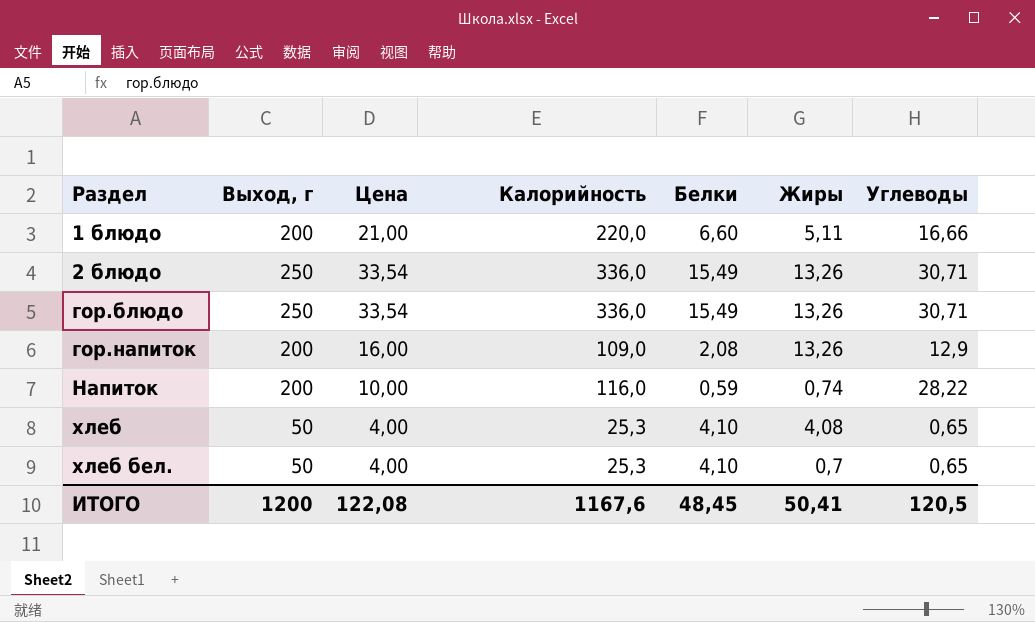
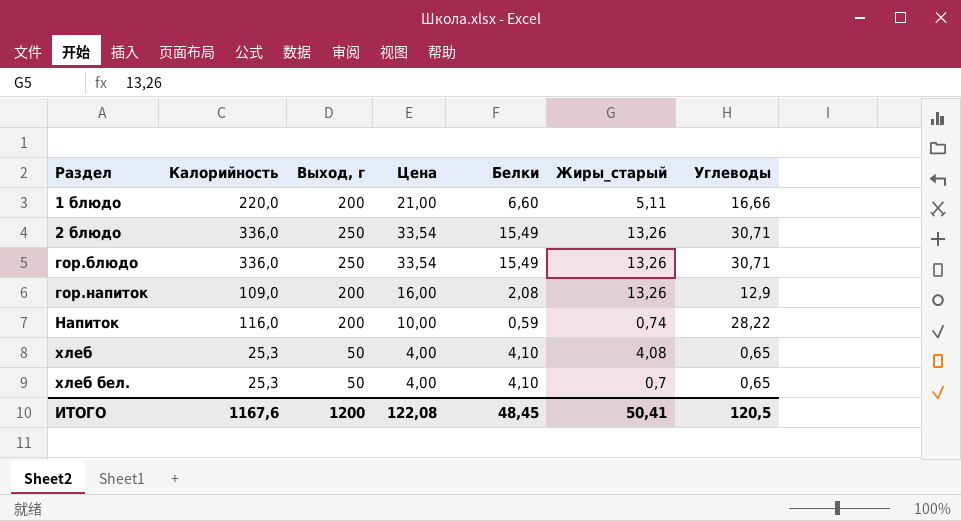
column Калорийность | position: 4 -> 2
column name: Жиры -> Жиры_старый

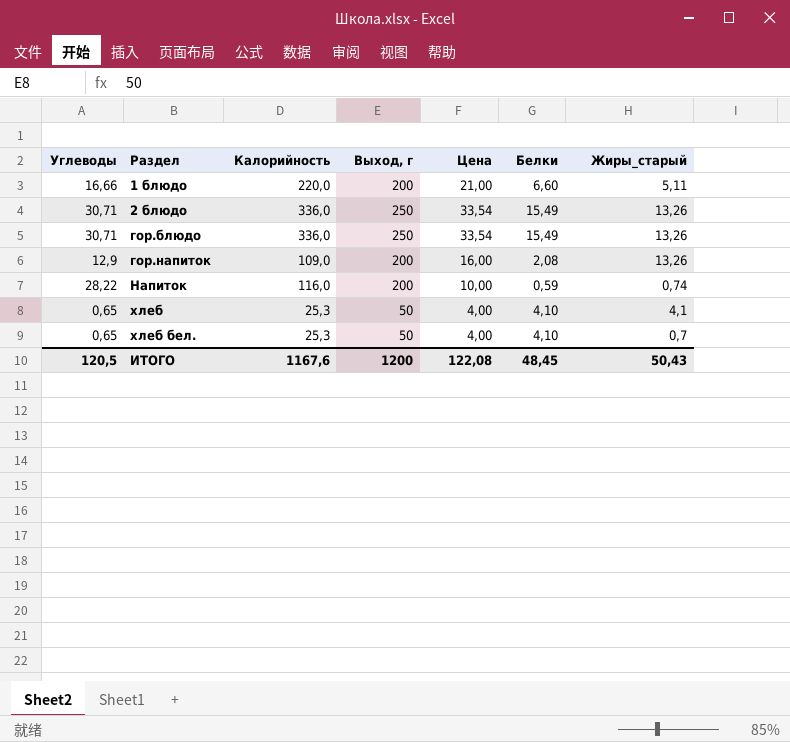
column Углеводы | position: 7 -> 1
хлеб | Жиры_старый: 4,08 -> 4,1
ИТОГО | Жиры_старый: 50,41 -> 50,43

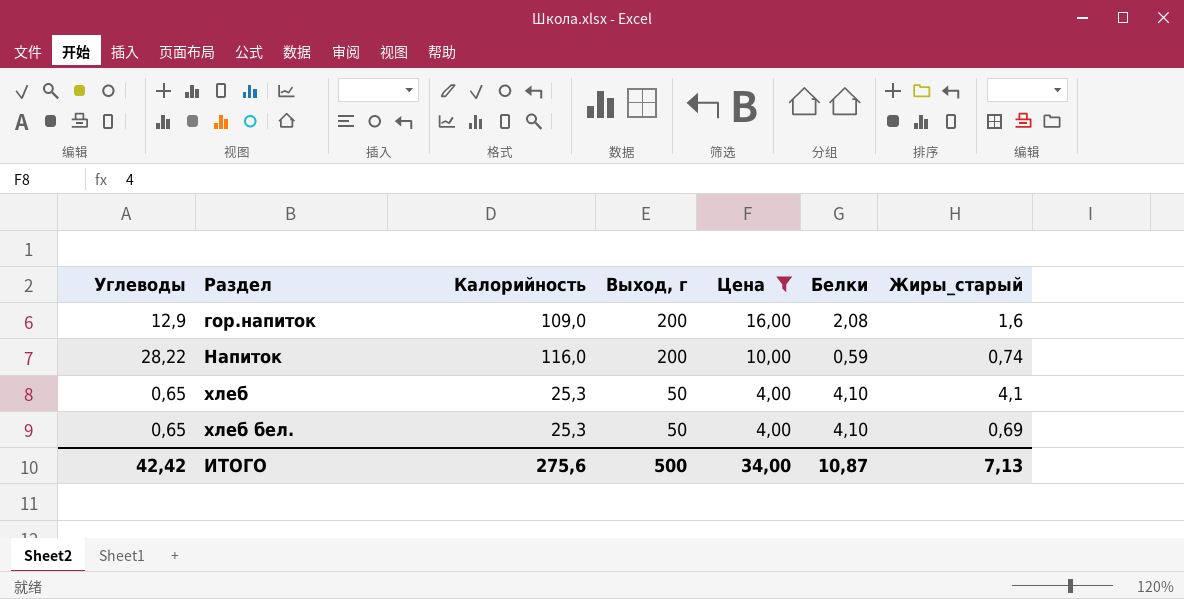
filter: none -> Цена <= 16,00
гор.напиток | Жиры_старый: 13,26 -> 1,6
хлеб бел. | Жиры_старый: 0,7 -> 0,69
ИТОГО | Углеводы: 120,5 -> 42,42
ИТОГО | Калорийность: 1167,6 -> 275,6
ИТОГО | Выход, г: 1200 -> 500
ИТОГО | Цена: 122,08 -> 34,00
ИТОГО | Белки: 48,45 -> 10,87
ИТОГО | Жиры_старый: 50,43 -> 7,13

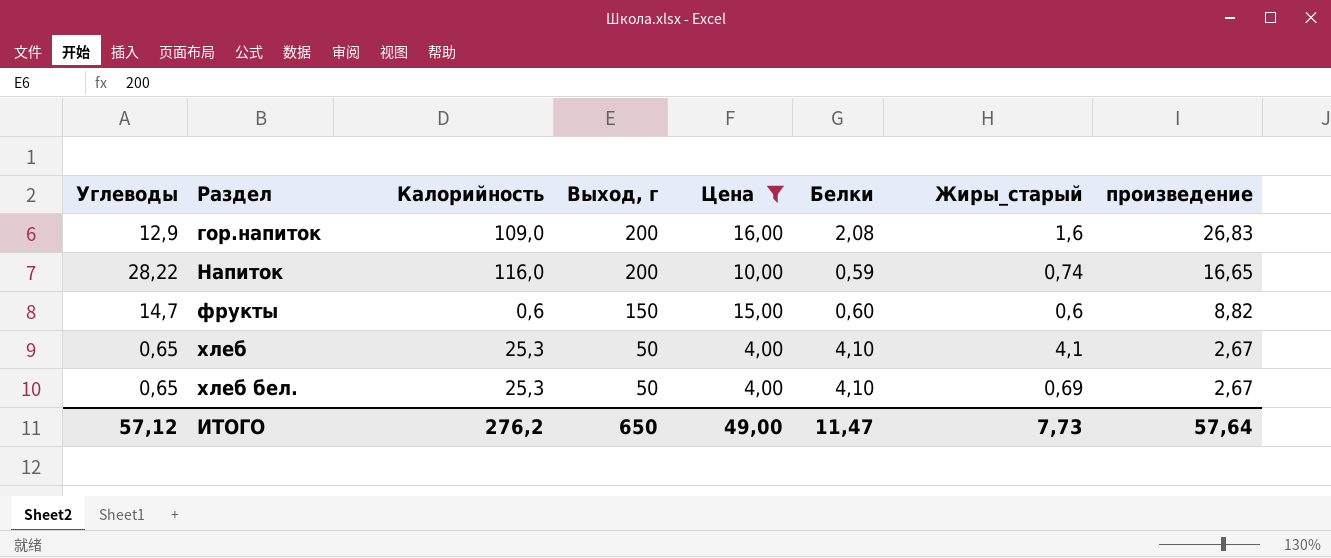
column произведение | formula: none -> [Углеводы] * [Белки]
row фрукты: none -> 14,7 | 0,6 | 150 | 15,00 | 0,60 | 0,6 | 8,82
ИТОГО | Углеводы: 42,42 -> 57,12
ИТОГО | Калорийность: 275,6 -> 276,2
ИТОГО | Выход, г: 500 -> 650
ИТОГО | Цена: 34,00 -> 49,00
ИТОГО | Белки: 10,87 -> 11,47
ИТОГО | Жиры_старый: 7,13 -> 7,73

